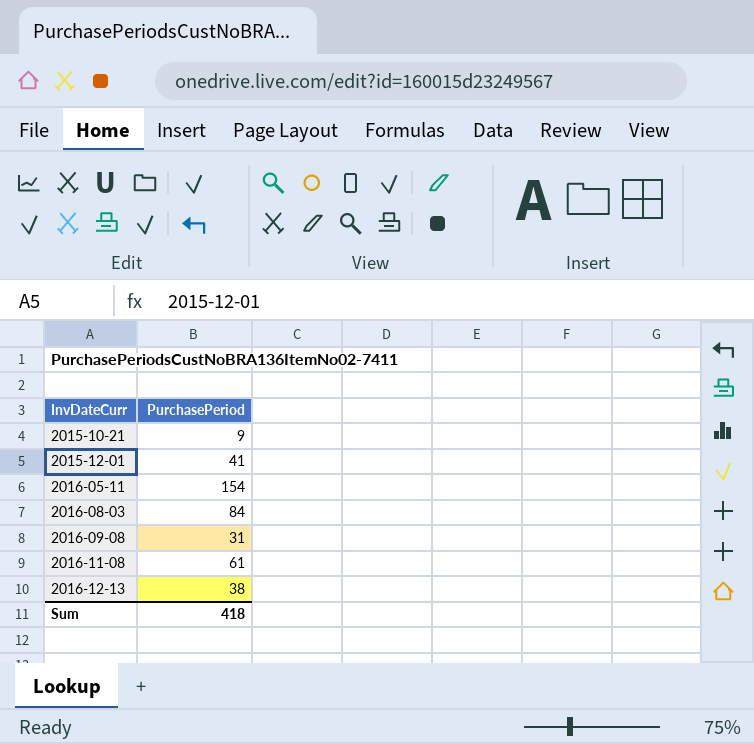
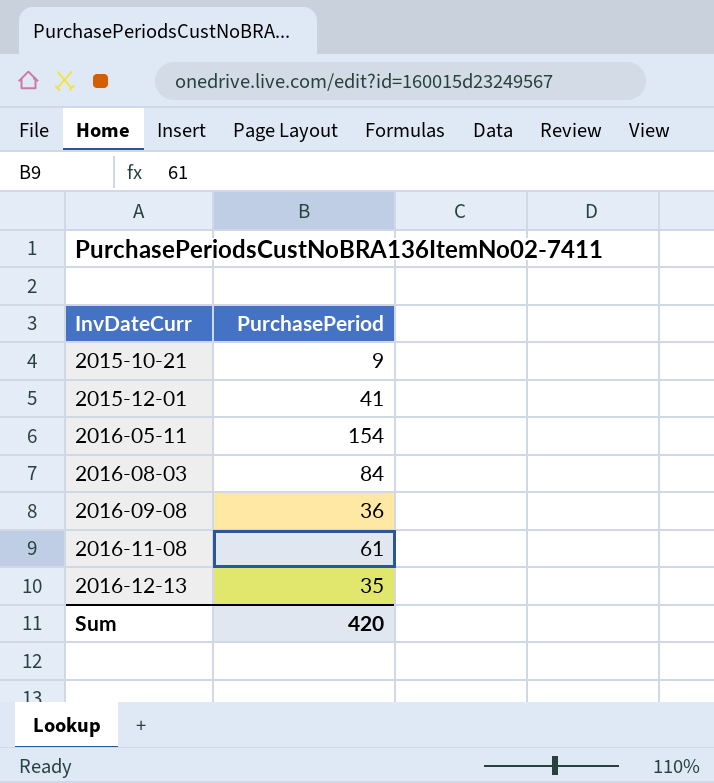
2016-09-08 | PurchasePeriod: 31 -> 36
2016-12-13 | PurchasePeriod: 38 -> 35
Sum | PurchasePeriod: 418 -> 420

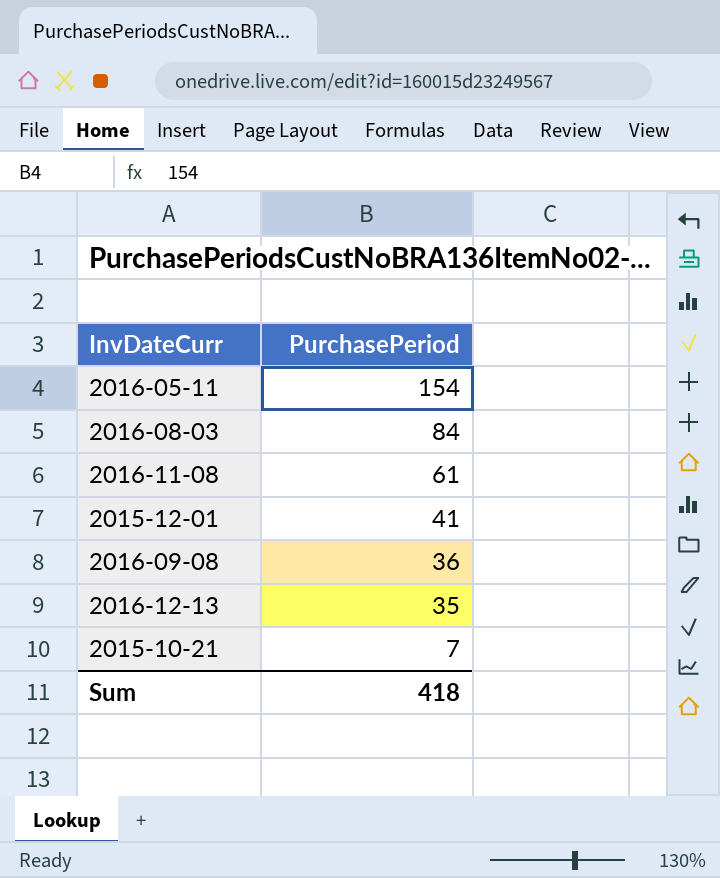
row order: InvDateCurr ascending -> PurchasePeriod descending
2015-10-21 | PurchasePeriod: 9 -> 7
Sum | PurchasePeriod: 420 -> 418

